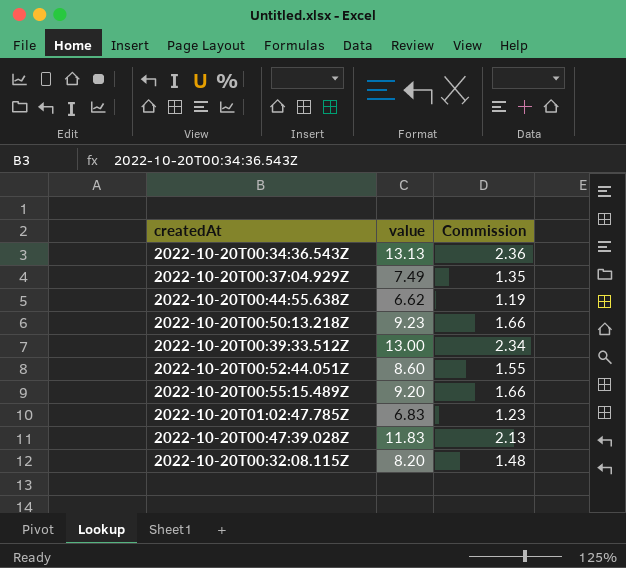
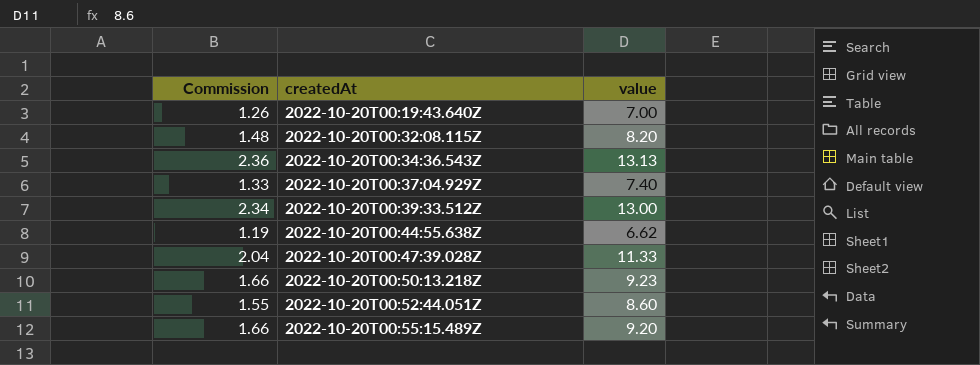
row order: none -> createdAt ascending
column Commission | position: 3 -> 1
row 2022-10-20T01:02:47.785Z: 6.83 | 1.23 -> none
row 2022-10-20T00:19:43.640Z: none -> 1.26 | 7.00
2022-10-20T00:37:04.929Z | Commission: 1.35 -> 1.33
2022-10-20T00:37:04.929Z | value: 7.49 -> 7.40
2022-10-20T00:47:39.028Z | Commission: 2.13 -> 2.04
2022-10-20T00:47:39.028Z | value: 11.83 -> 11.33

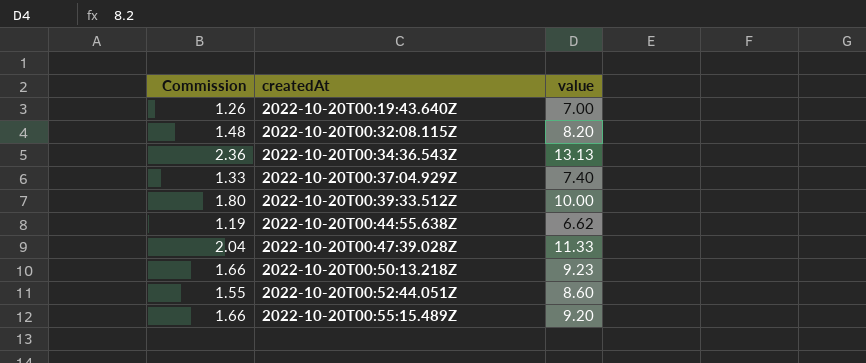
2022-10-20T00:39:33.512Z | Commission: 2.34 -> 1.80
2022-10-20T00:39:33.512Z | value: 13.00 -> 10.00

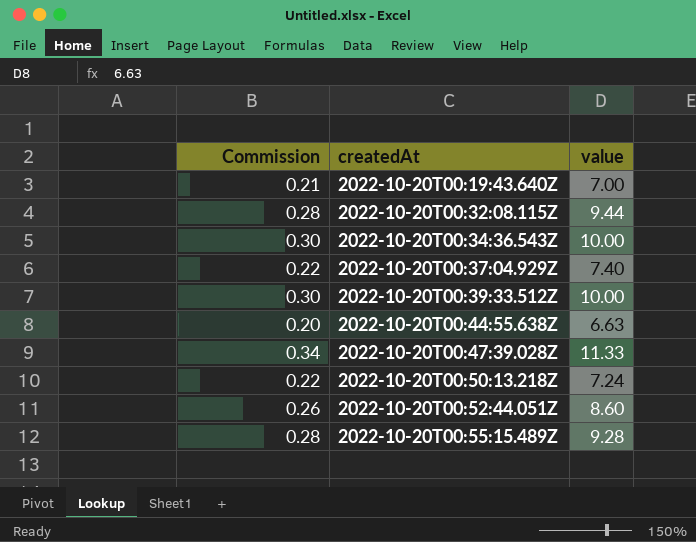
column Commission | formula: [value] * 0.18 -> [value] * 0.03
2022-10-20T00:32:08.115Z | value: 8.20 -> 9.44
2022-10-20T00:34:36.543Z | value: 13.13 -> 10.00
2022-10-20T00:44:55.638Z | value: 6.62 -> 6.63
2022-10-20T00:50:13.218Z | value: 9.23 -> 7.24
2022-10-20T00:55:15.489Z | value: 9.20 -> 9.28

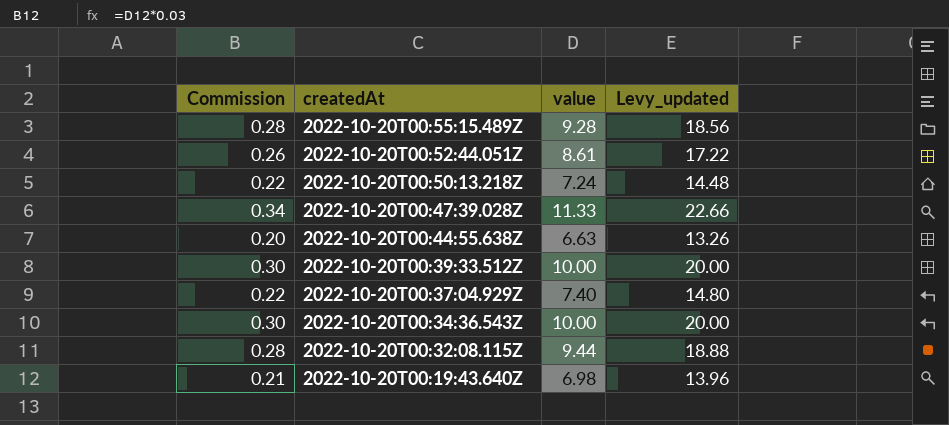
row order: createdAt ascending -> createdAt descending
column Levy_updated | formula: none -> [value] * 2
2022-10-20T00:52:44.051Z | value: 8.60 -> 8.61
2022-10-20T00:19:43.640Z | value: 7.00 -> 6.98

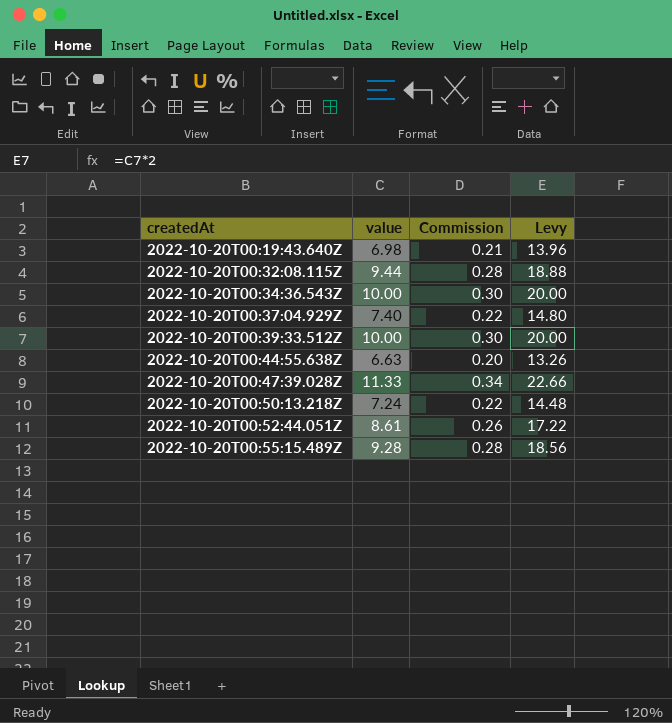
row order: createdAt descending -> createdAt ascending
column Commission | position: 1 -> 3
column name: Levy_updated -> Levy

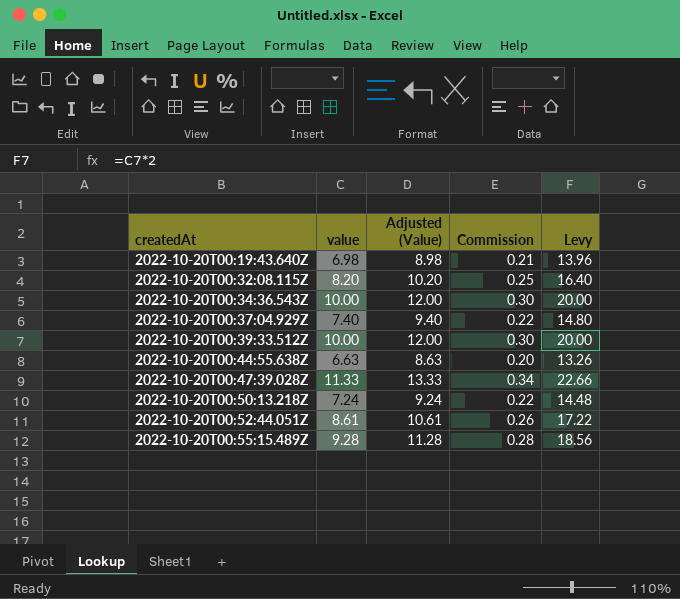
column Adjusted (Value) | formula: none -> [value] + 2
2022-10-20T00:32:08.115Z | value: 9.44 -> 8.20
2022-10-20T00:32:08.115Z | Commission: 0.28 -> 0.25
2022-10-20T00:32:08.115Z | Levy: 18.88 -> 16.40

